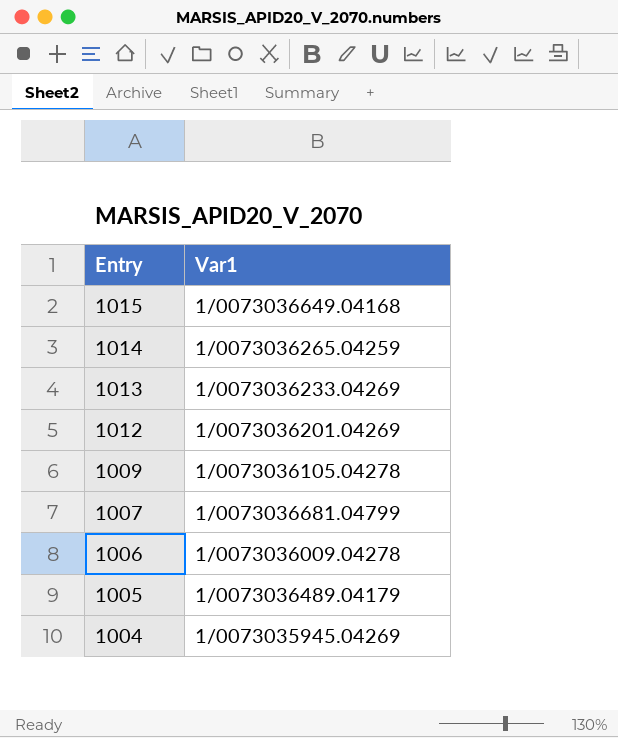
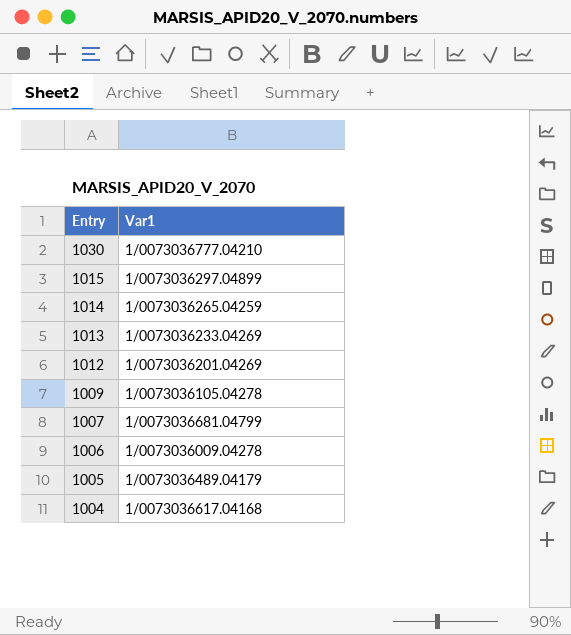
row 1030: none -> 1/0073036777.04210
1015 | Var1: 1/0073036649.04168 -> 1/0073036297.04899
1004 | Var1: 1/0073035945.04269 -> 1/0073036617.04168

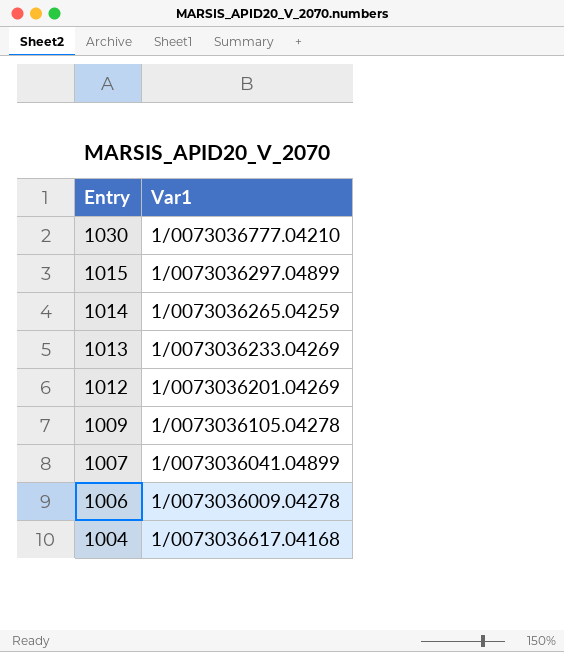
row 1005: 1/0073036489.04179 -> none
1007 | Var1: 1/0073036681.04799 -> 1/0073036041.04899

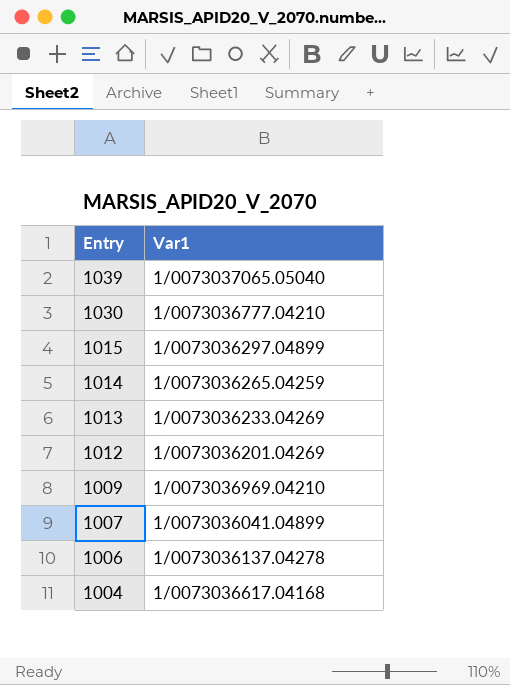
row 1039: none -> 1/0073037065.05040
1009 | Var1: 1/0073036105.04278 -> 1/0073036969.04210
1006 | Var1: 1/0073036009.04278 -> 1/0073036137.04278

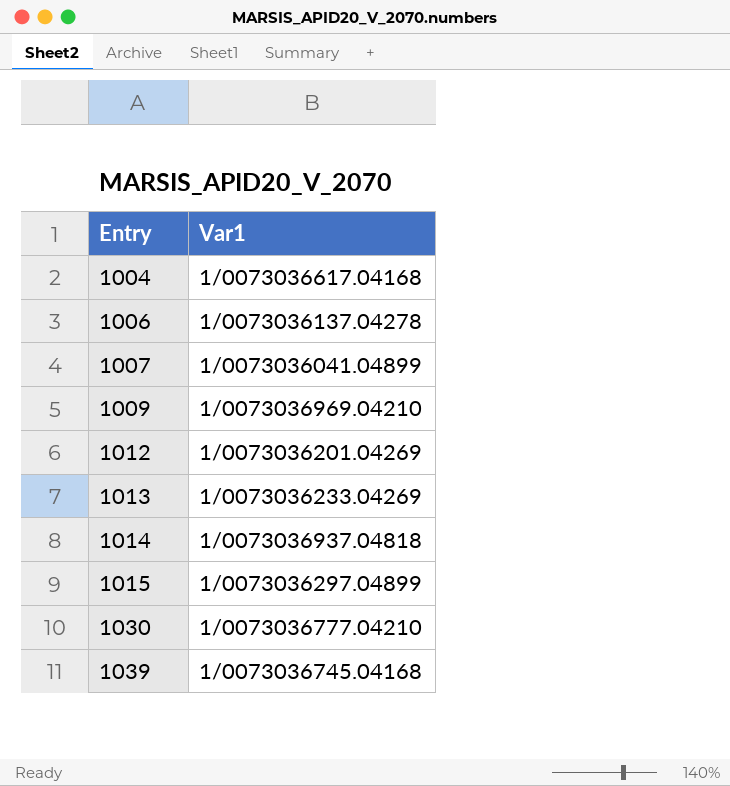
row order: Entry descending -> Entry ascending
1014 | Var1: 1/0073036265.04259 -> 1/0073036937.04818
1039 | Var1: 1/0073037065.05040 -> 1/0073036745.04168

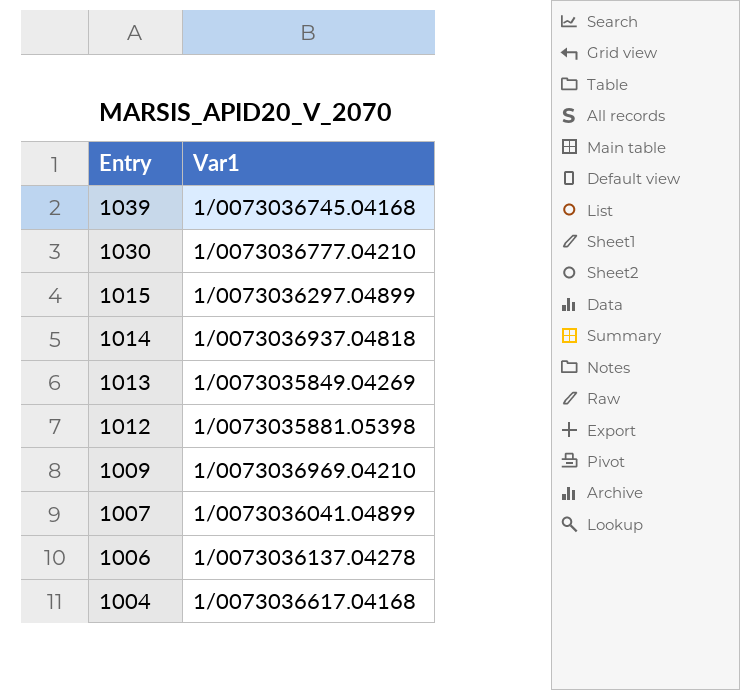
row order: Entry ascending -> Entry descending
1013 | Var1: 1/0073036233.04269 -> 1/0073035849.04269
1012 | Var1: 1/0073036201.04269 -> 1/0073035881.05398

